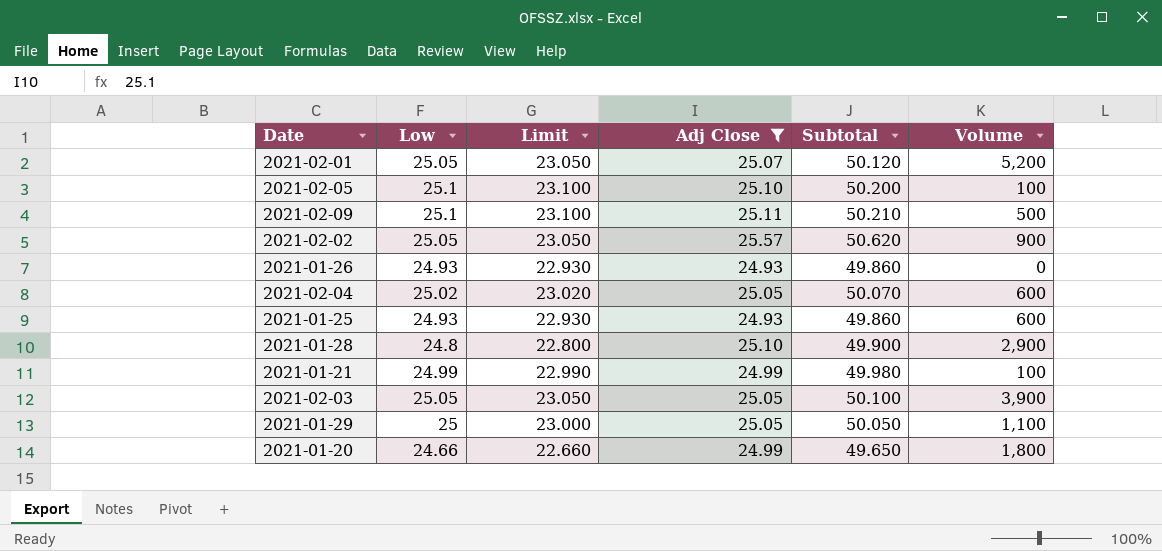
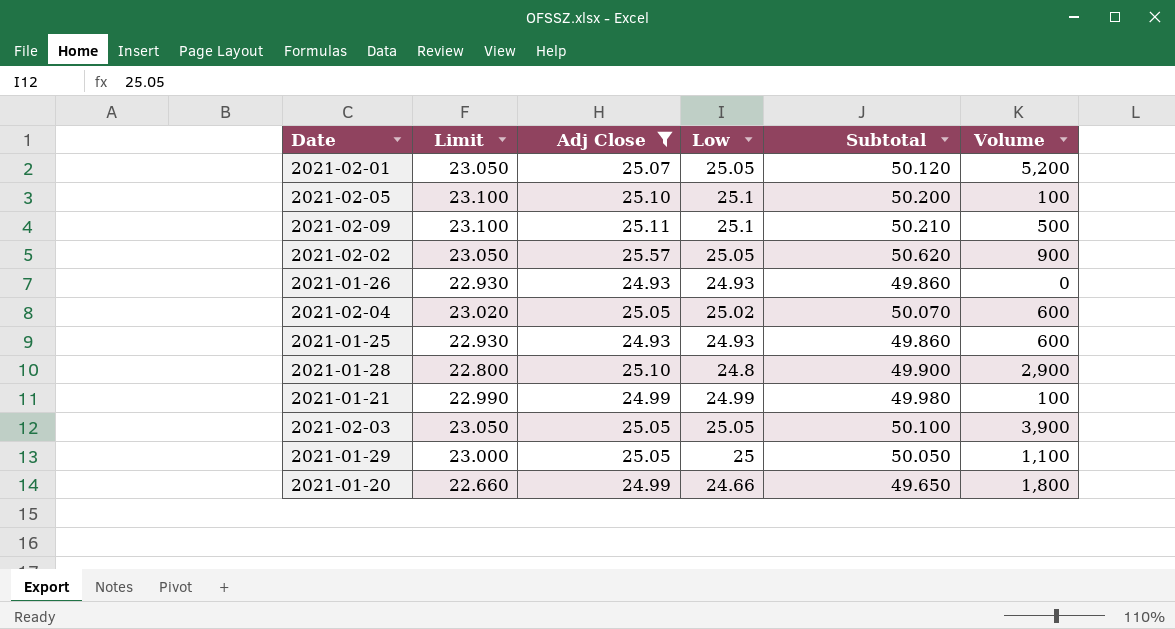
column Low | position: 2 -> 4

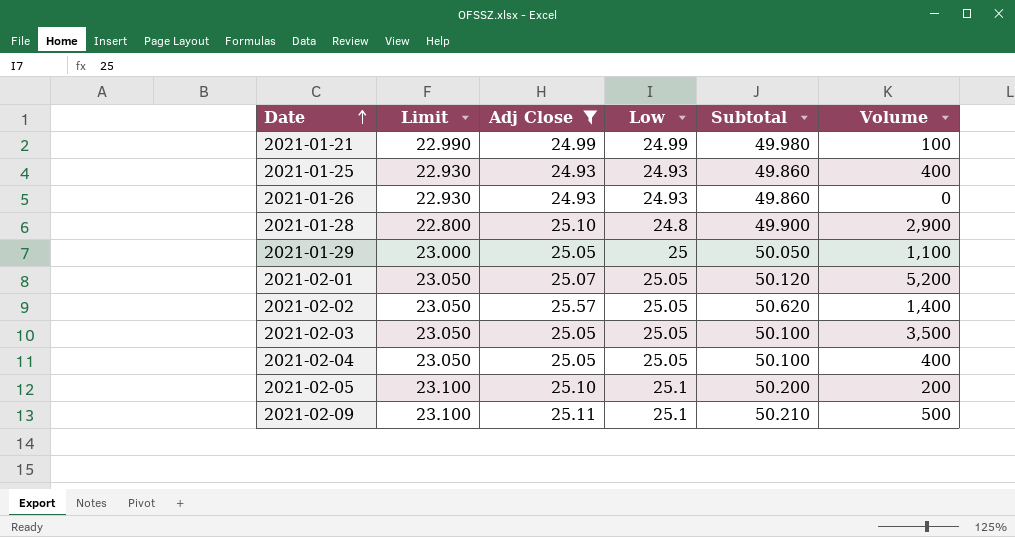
row order: none -> Date ascending
row 2021-01-20: 22.660 | 24.99 | 24.66 | 49.650 | 1,800 -> none
2021-01-25 | Volume: 600 -> 400
2021-02-02 | Volume: 900 -> 1,400
2021-02-03 | Volume: 3,900 -> 3,500
2021-02-04 | Limit: 23.020 -> 23.050
2021-02-04 | Low: 25.02 -> 25.05
2021-02-04 | Subtotal: 50.070 -> 50.100
2021-02-04 | Volume: 600 -> 400
2021-02-05 | Volume: 100 -> 200

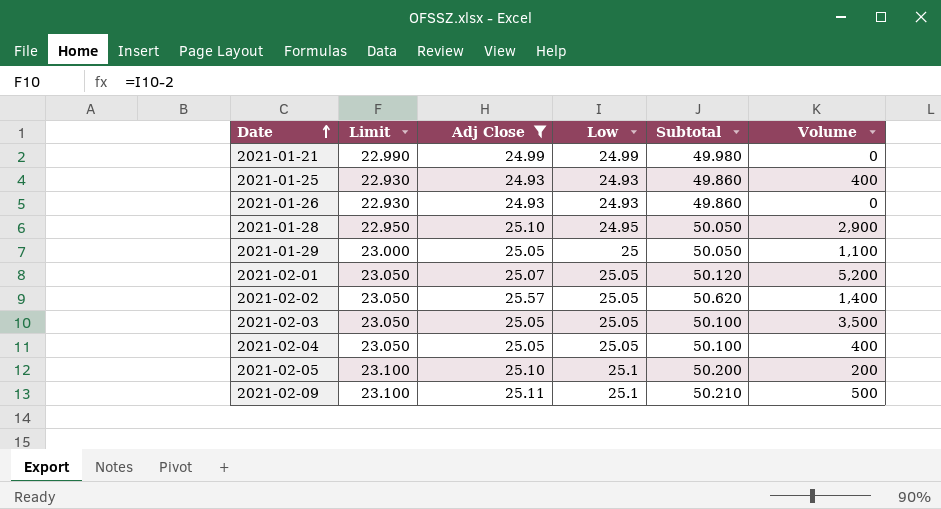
2021-01-21 | Volume: 100 -> 0
2021-01-28 | Limit: 22.800 -> 22.950
2021-01-28 | Low: 24.8 -> 24.95
2021-01-28 | Subtotal: 49.900 -> 50.050

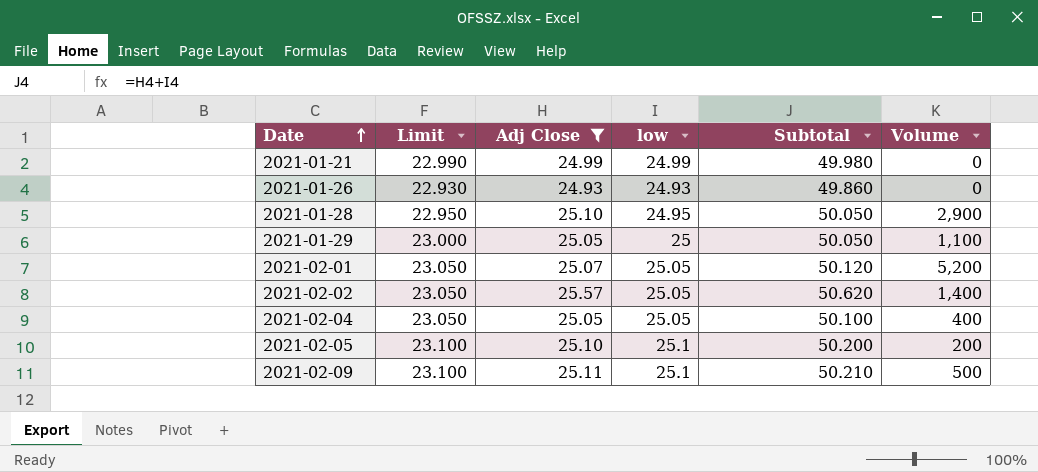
column name: Low -> low
row 2021-01-25: 22.930 | 24.93 | 24.93 | 49.860 | 400 -> none
row 2021-02-03: 23.050 | 25.05 | 25.05 | 50.100 | 3,500 -> none

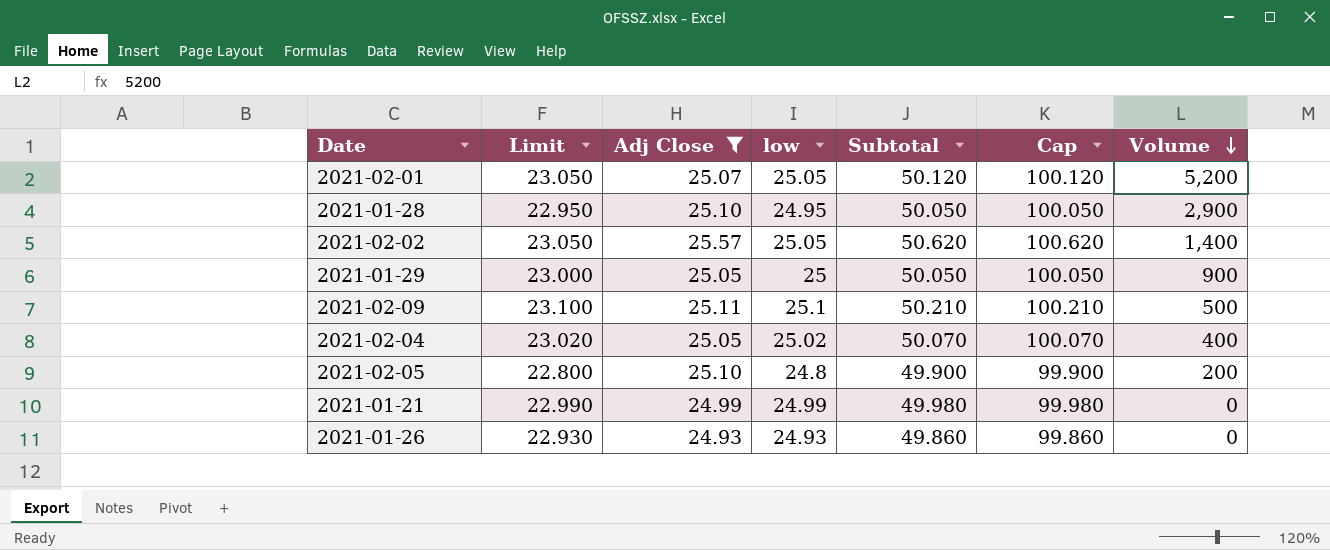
row order: Date ascending -> Volume descending
column Cap | formula: none -> [Subtotal] + 50
2021-01-29 | Volume: 1,100 -> 900
2021-02-04 | Limit: 23.050 -> 23.020
2021-02-04 | low: 25.05 -> 25.02
2021-02-04 | Subtotal: 50.100 -> 50.070
2021-02-05 | Limit: 23.100 -> 22.800
2021-02-05 | low: 25.1 -> 24.8
2021-02-05 | Subtotal: 50.200 -> 49.900

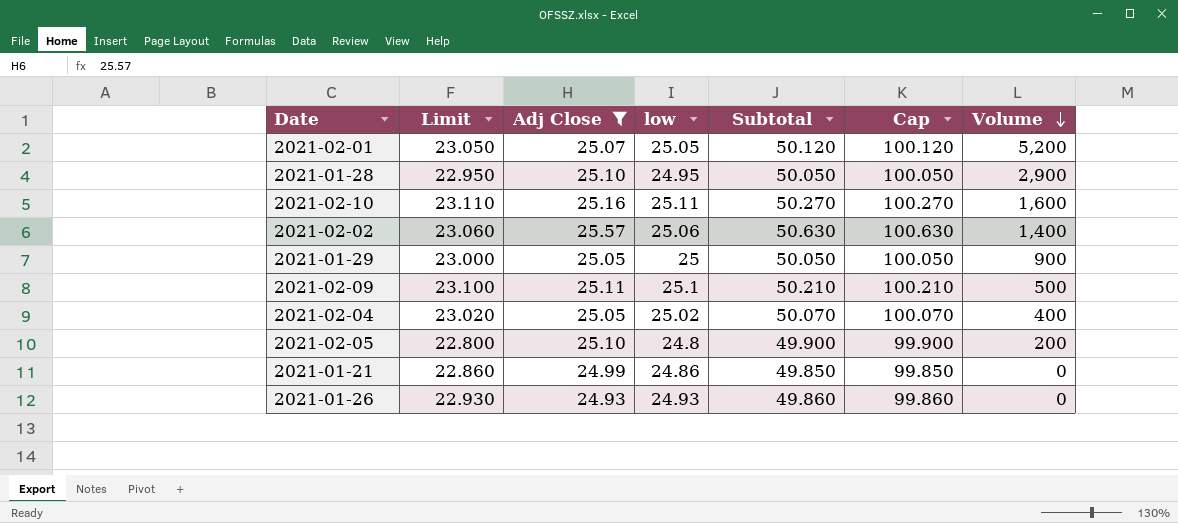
row 2021-02-10: none -> 23.110 | 25.16 | 25.11 | 50.270 | 100.270 | 1,600
2021-02-02 | Limit: 23.050 -> 23.060
2021-02-02 | low: 25.05 -> 25.06
2021-02-02 | Subtotal: 50.620 -> 50.630
2021-02-02 | Cap: 100.620 -> 100.630
2021-01-21 | Limit: 22.990 -> 22.860
2021-01-21 | low: 24.99 -> 24.86
2021-01-21 | Subtotal: 49.980 -> 49.850
2021-01-21 | Cap: 99.980 -> 99.850

